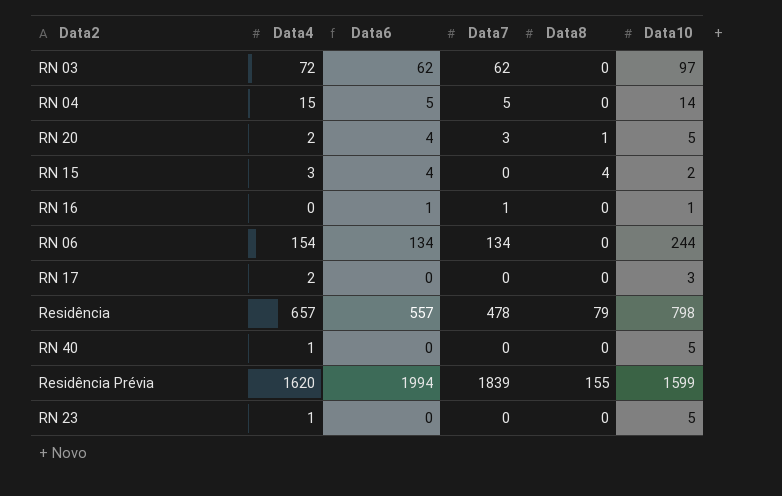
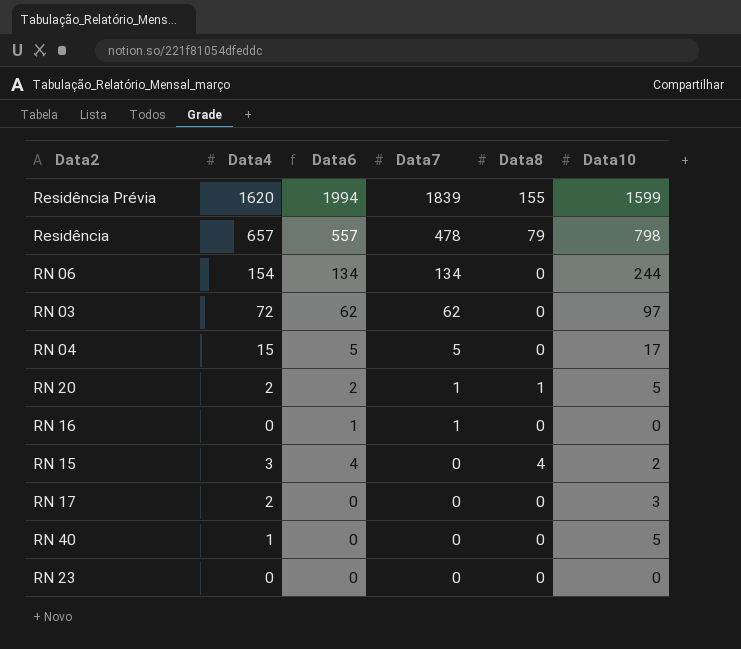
row order: none -> Data7 descending
RN 04 | Data10: 14 -> 17
RN 20 | Data6: 4 -> 2
RN 20 | Data7: 3 -> 1
RN 16 | Data10: 1 -> 0
RN 23 | Data4: 1 -> 0
RN 23 | Data10: 5 -> 0

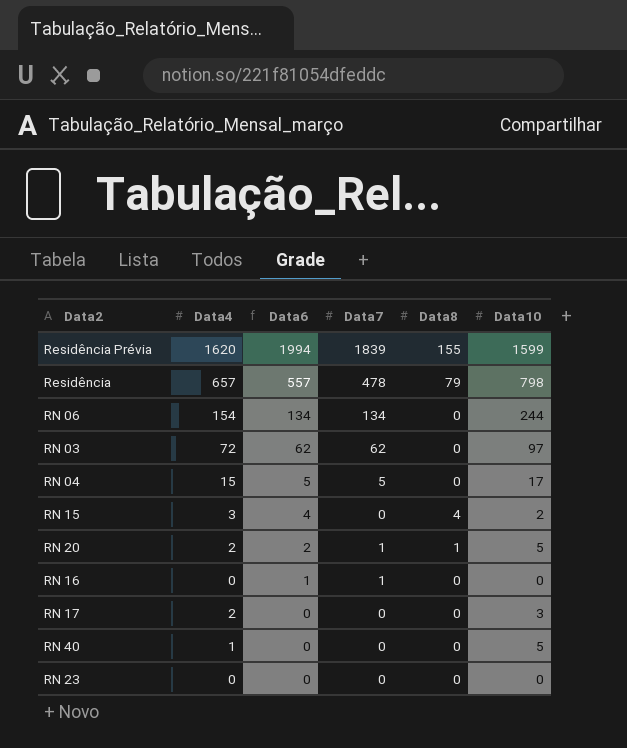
row order: Data7 descending -> Data6 descending

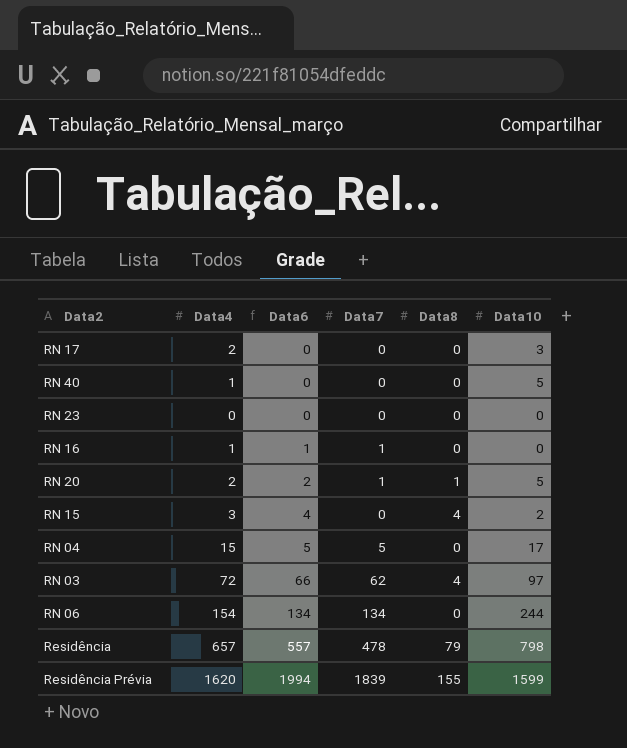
row order: Data6 descending -> Data6 ascending
RN 16 | Data4: 0 -> 1
RN 03 | Data6: 62 -> 66
RN 03 | Data8: 0 -> 4

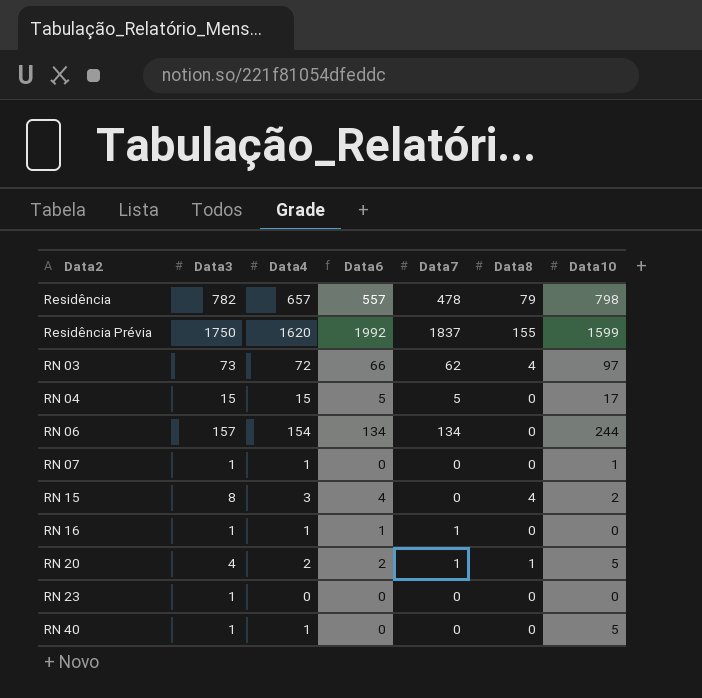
row order: Data6 ascending -> Data2 ascending
column Data3 | position: none -> 2
row RN 17: 2 | 0 | 0 | 0 | 3 -> none
Residência Prévia | Data6: 1994 -> 1992
Residência Prévia | Data7: 1839 -> 1837
row RN 07: none -> 1 | 1 | 0 | 0 | 0 | 1

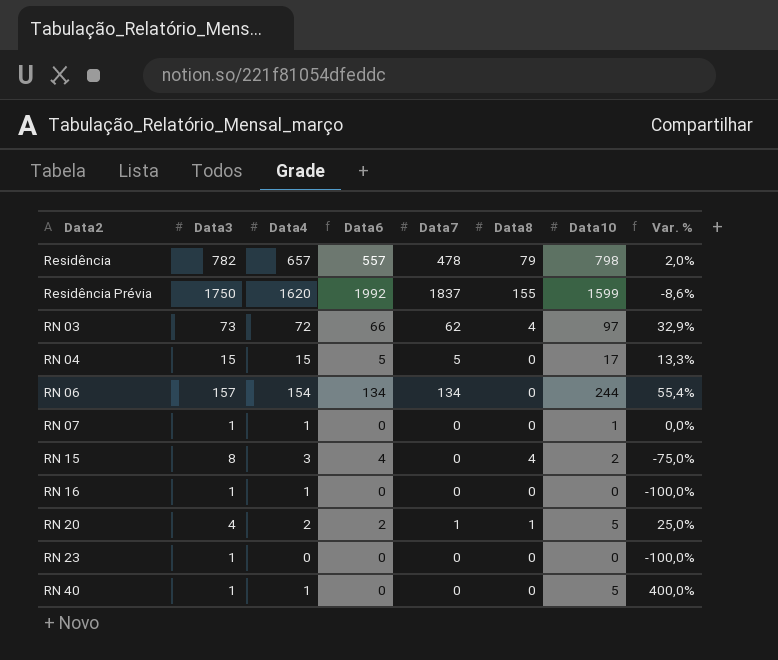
column Var. % | formula: none -> ([Data10] - [Data3]) / [Data3]
RN 16 | Data6: 1 -> 0
RN 16 | Data7: 1 -> 0

